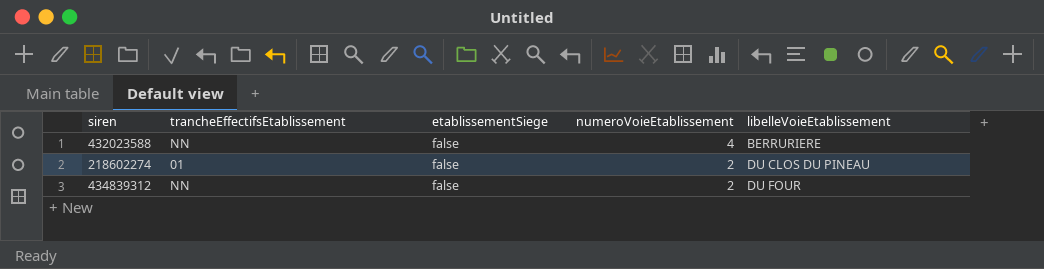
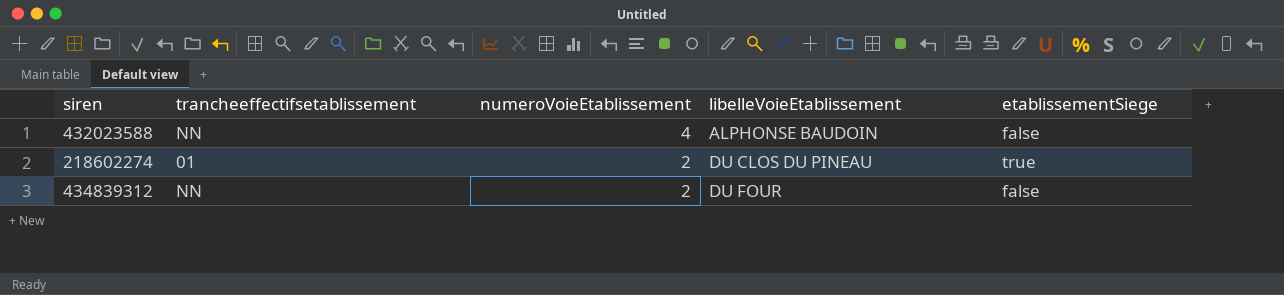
column name: trancheEffectifsEtablissement -> trancheeffectifsetablissement
column etablissementSiege | position: 3 -> 5
432023588 | libelleVoieEtablissement: BERRURIERE -> ALPHONSE BAUDOIN
218602274 | etablissementSiege: false -> true

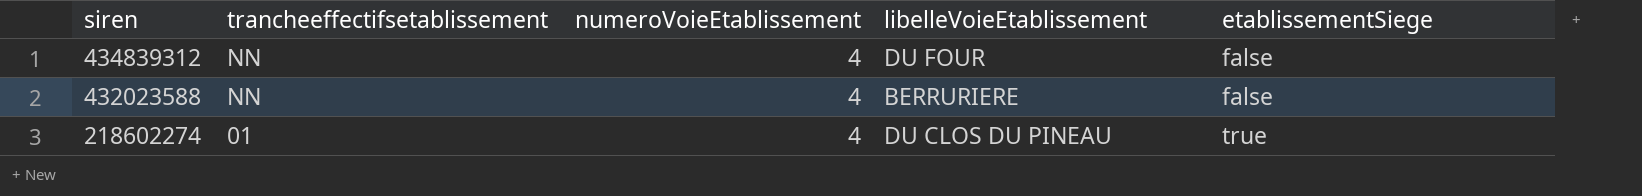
row order: numeroVoieEtablissement descending -> siren descending
434839312 | numeroVoieEtablissement: 2 -> 4
432023588 | libelleVoieEtablissement: ALPHONSE BAUDOIN -> BERRURIERE
218602274 | numeroVoieEtablissement: 2 -> 4

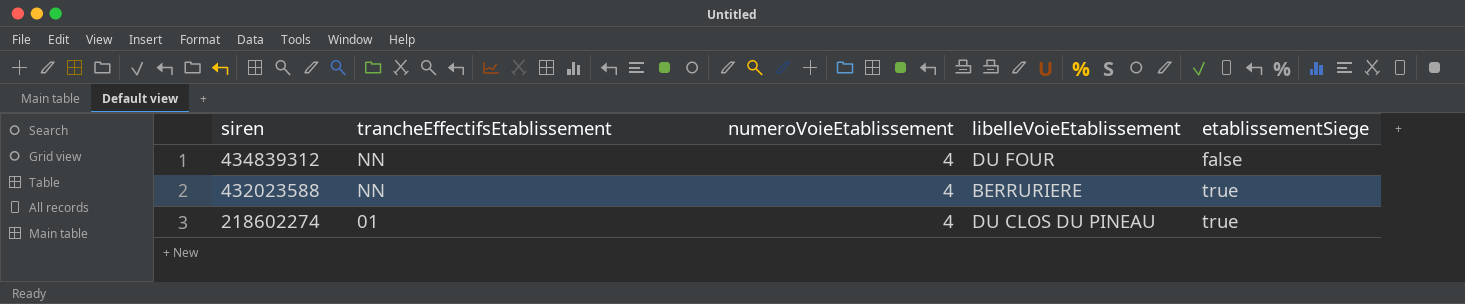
column name: trancheeffectifsetablissement -> trancheEffectifsEtablissement
432023588 | etablissementSiege: false -> true

